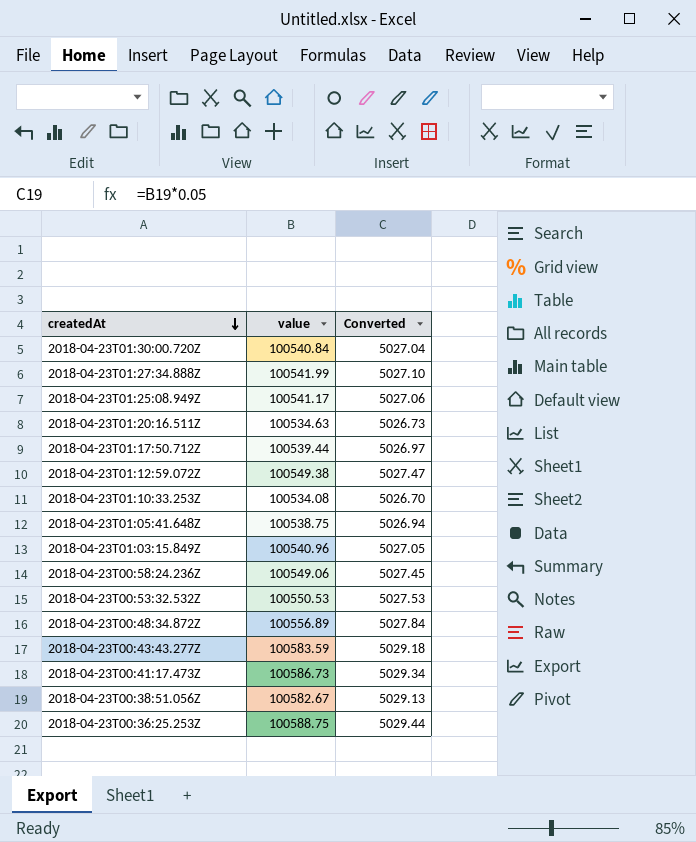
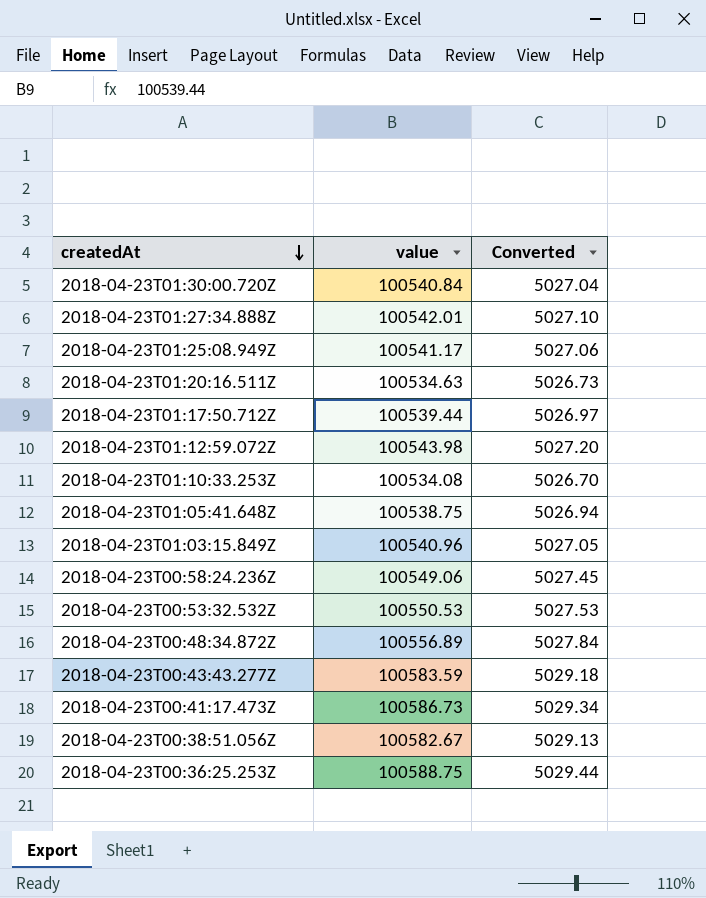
2018-04-23T01:27:34.888Z | value: 100541.99 -> 100542.01
2018-04-23T01:12:59.072Z | value: 100549.38 -> 100543.98
2018-04-23T01:12:59.072Z | Converted: 5027.47 -> 5027.20

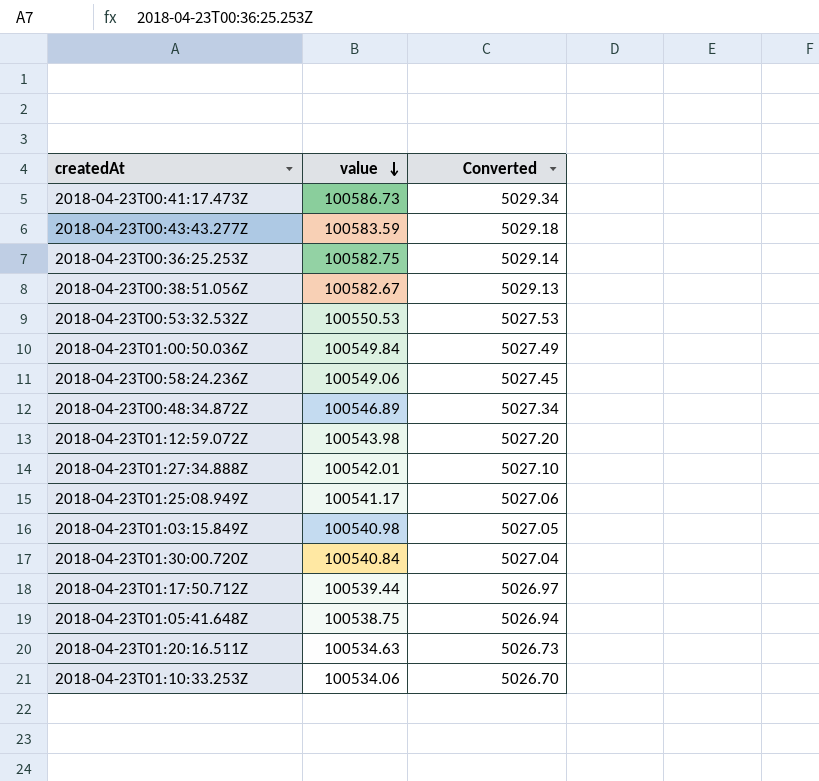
row order: createdAt descending -> value descending
2018-04-23T00:36:25.253Z | value: 100588.75 -> 100582.75
2018-04-23T00:36:25.253Z | Converted: 5029.44 -> 5029.14
row 2018-04-23T01:00:50.036Z: none -> 100549.84 | 5027.49
2018-04-23T00:48:34.872Z | value: 100556.89 -> 100546.89
2018-04-23T00:48:34.872Z | Converted: 5027.84 -> 5027.34
2018-04-23T01:03:15.849Z | value: 100540.96 -> 100540.98
2018-04-23T01:10:33.253Z | value: 100534.08 -> 100534.06

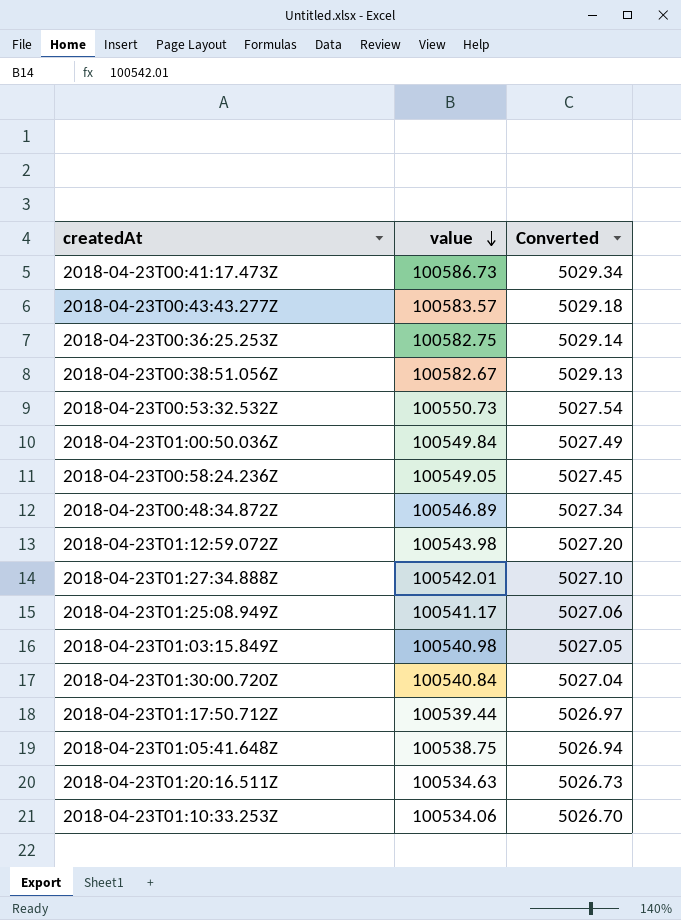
2018-04-23T00:43:43.277Z | value: 100583.59 -> 100583.57
2018-04-23T00:53:32.532Z | value: 100550.53 -> 100550.73
2018-04-23T00:53:32.532Z | Converted: 5027.53 -> 5027.54
2018-04-23T00:58:24.236Z | value: 100549.06 -> 100549.05

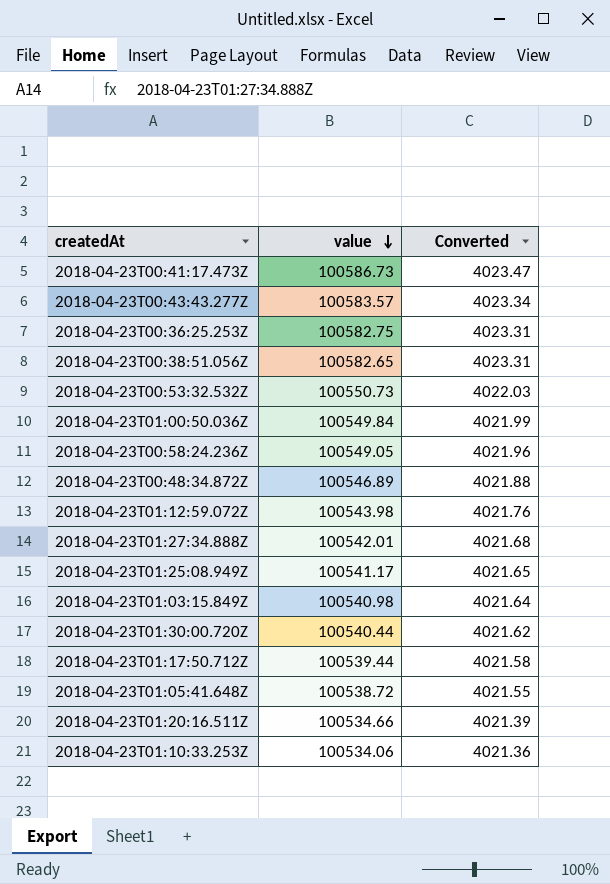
column Converted | formula: [value] * 0.05 -> [value] * 0.04
2018-04-23T00:38:51.056Z | value: 100582.67 -> 100582.65
2018-04-23T01:30:00.720Z | value: 100540.84 -> 100540.44
2018-04-23T01:05:41.648Z | value: 100538.75 -> 100538.72
2018-04-23T01:20:16.511Z | value: 100534.63 -> 100534.66

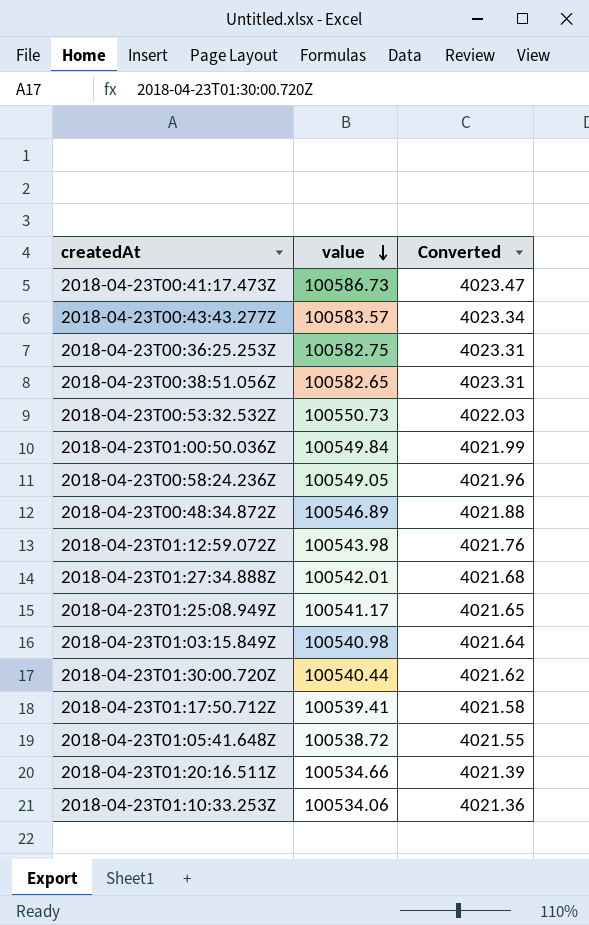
2018-04-23T01:17:50.712Z | value: 100539.44 -> 100539.41

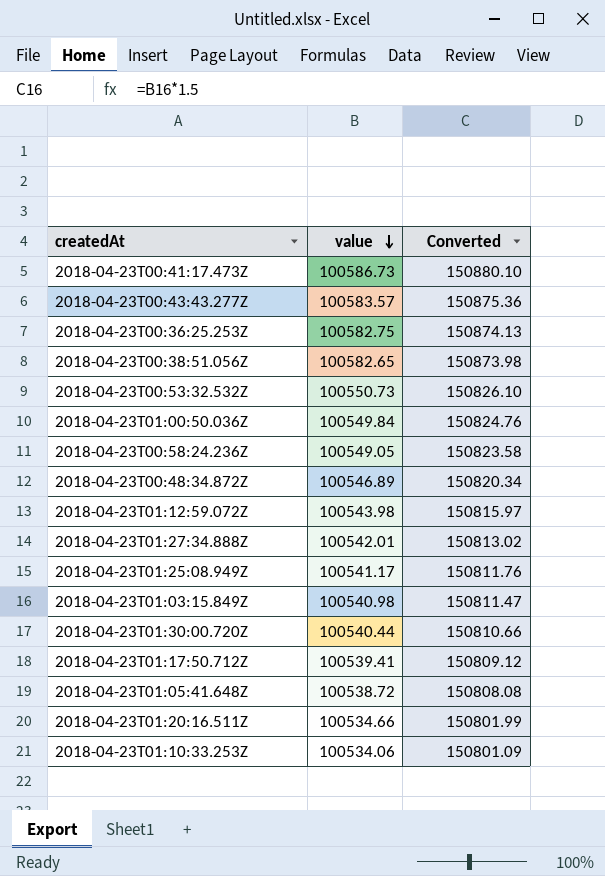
column Converted | formula: [value] * 0.04 -> [value] * 1.5

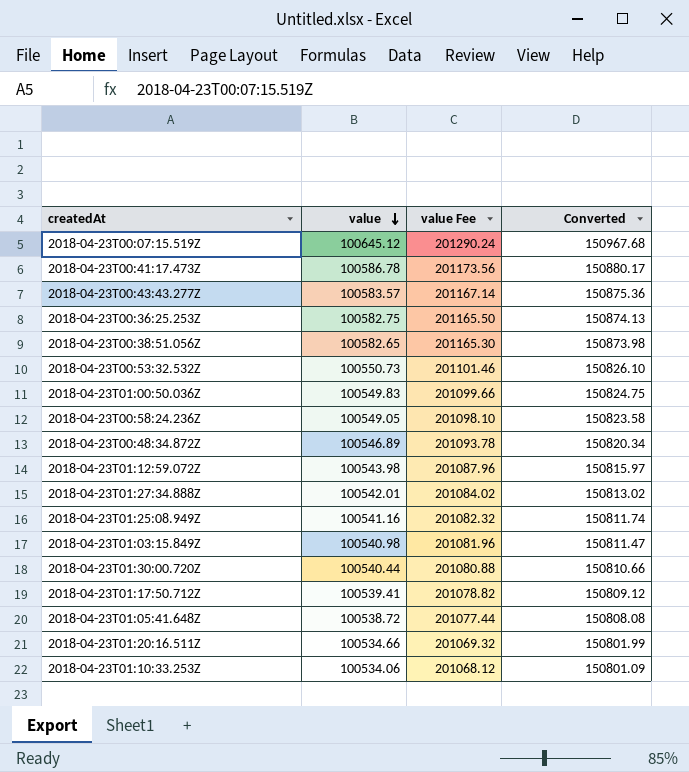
column value Fee | formula: none -> [value] * 2
row 2018-04-23T00:07:15.519Z: none -> 100645.12 | 201290.24 | 150967.68
2018-04-23T00:41:17.473Z | value: 100586.73 -> 100586.78
2018-04-23T00:41:17.473Z | Converted: 150880.10 -> 150880.17
2018-04-23T01:00:50.036Z | value: 100549.84 -> 100549.83
2018-04-23T01:00:50.036Z | Converted: 150824.76 -> 150824.75
2018-04-23T01:25:08.949Z | value: 100541.17 -> 100541.16
2018-04-23T01:25:08.949Z | Converted: 150811.76 -> 150811.74

